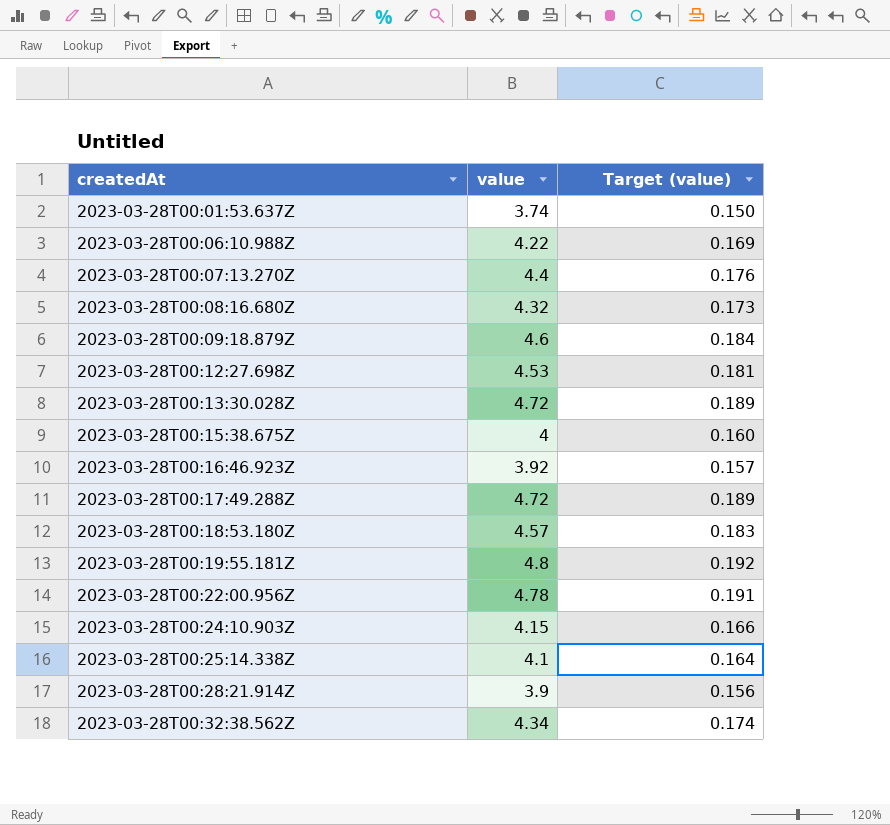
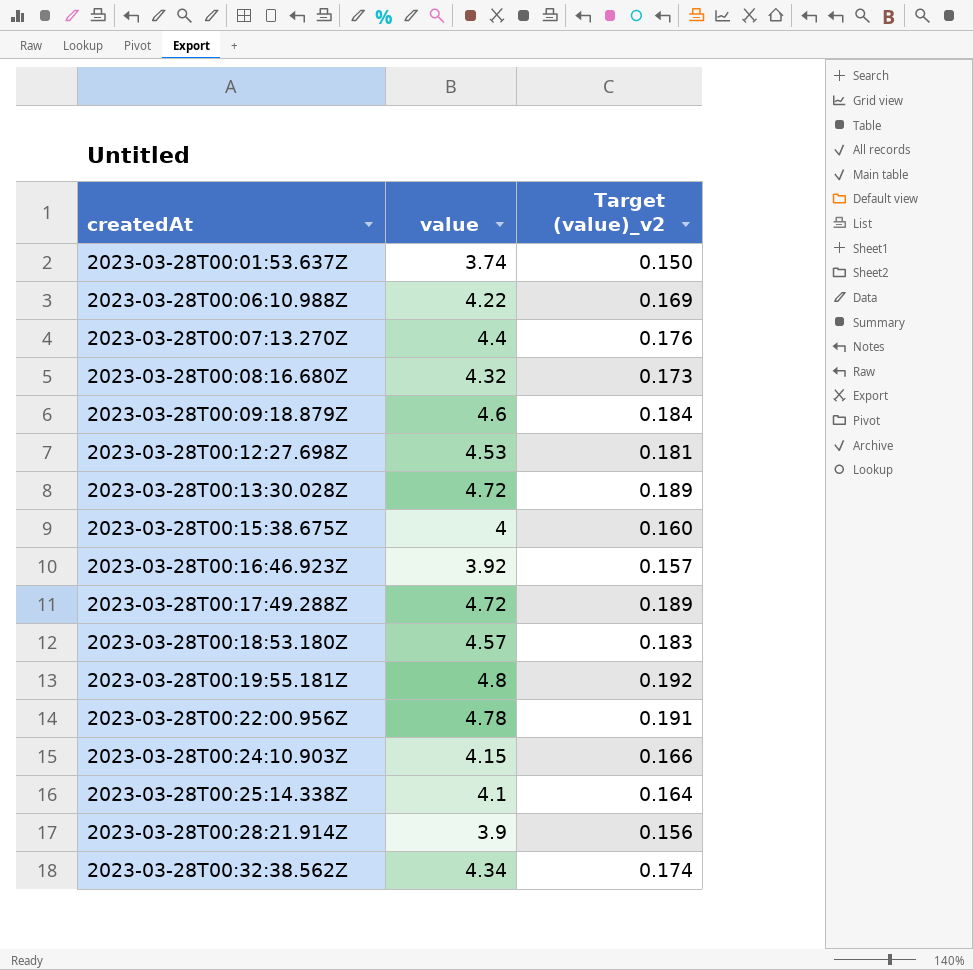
column name: Target (value) -> Target (value)_v2

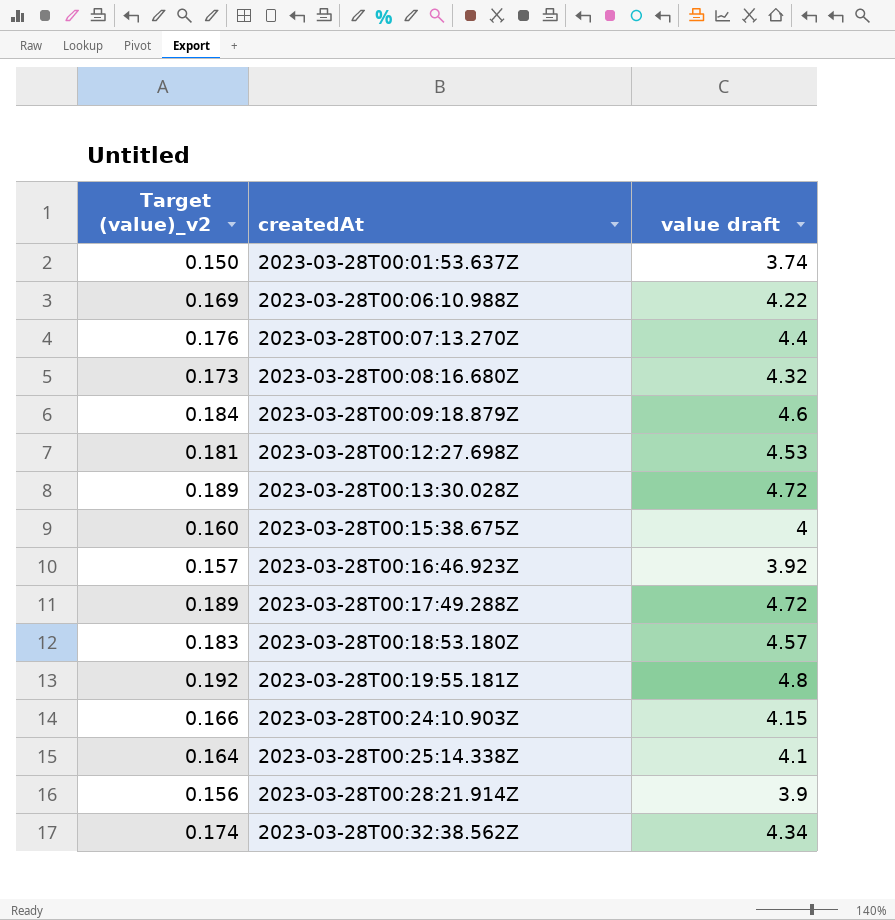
column Target (value)_v2 | position: 3 -> 1
column name: value -> value draft
row 2023-03-28T00:22:00.956Z: 4.78 | 0.191 -> none

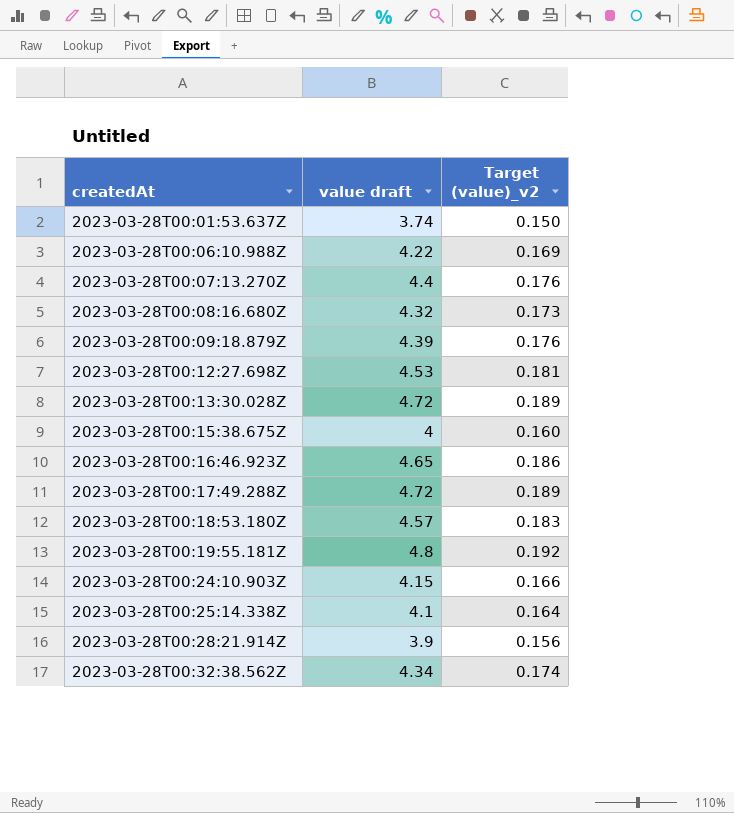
column Target (value)_v2 | position: 1 -> 3
2023-03-28T00:09:18.879Z | value draft: 4.6 -> 4.39
2023-03-28T00:09:18.879Z | Target (value)_v2: 0.184 -> 0.176
2023-03-28T00:16:46.923Z | value draft: 3.92 -> 4.65
2023-03-28T00:16:46.923Z | Target (value)_v2: 0.157 -> 0.186

